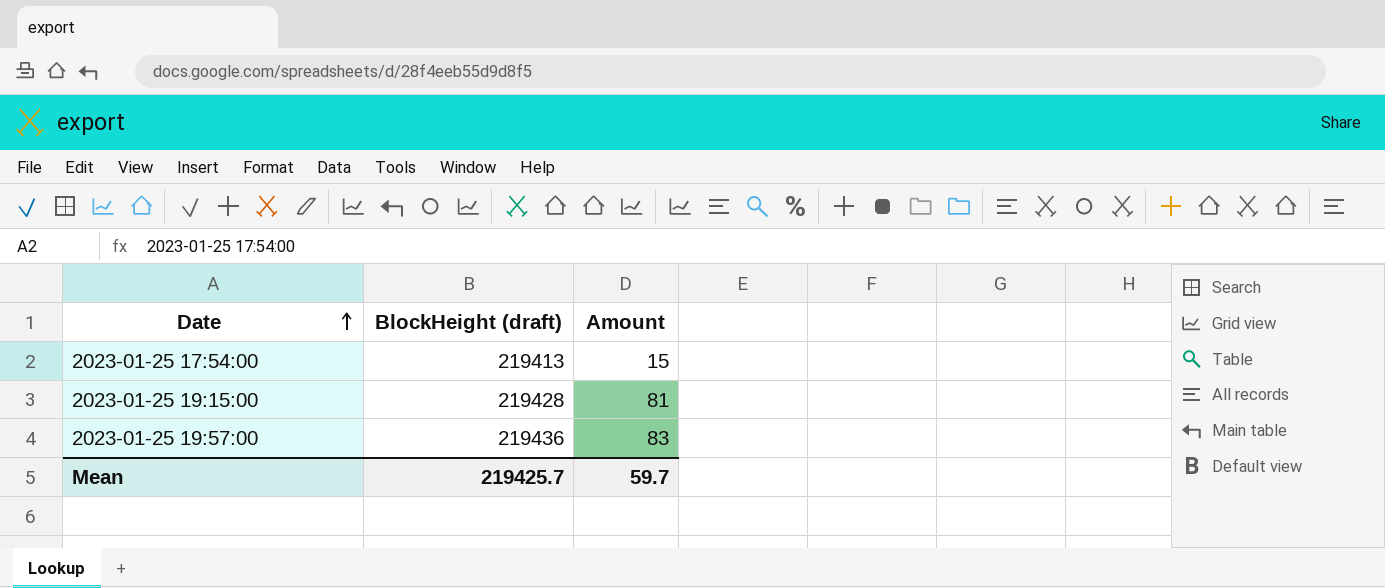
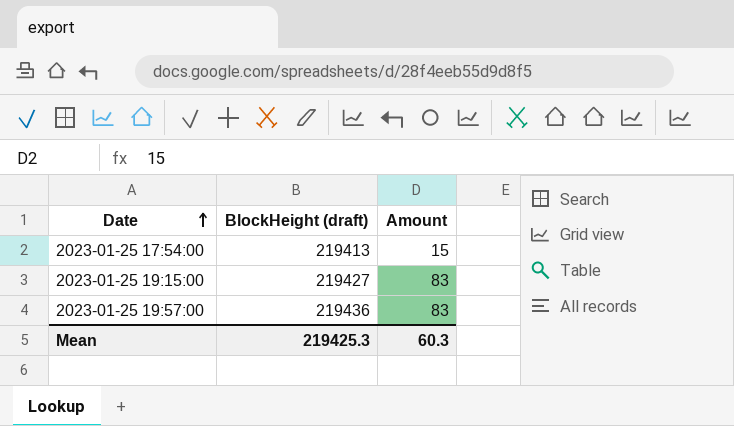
2023-01-25 19:15:00 | BlockHeight (draft): 219428 -> 219427
2023-01-25 19:15:00 | Amount: 81 -> 83
Mean | BlockHeight (draft): 219425.7 -> 219425.3
Mean | Amount: 59.7 -> 60.3

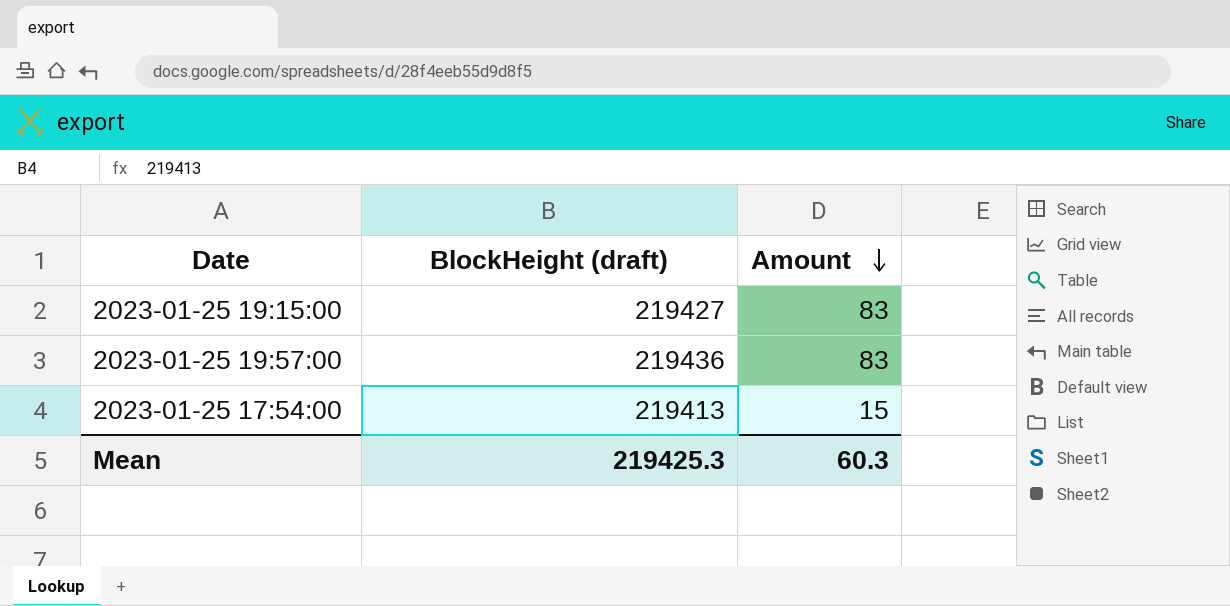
row order: Date ascending -> Amount descending

